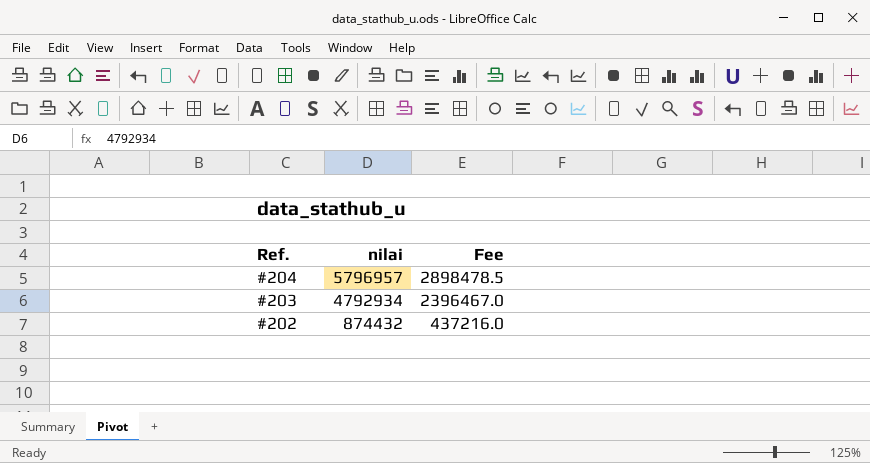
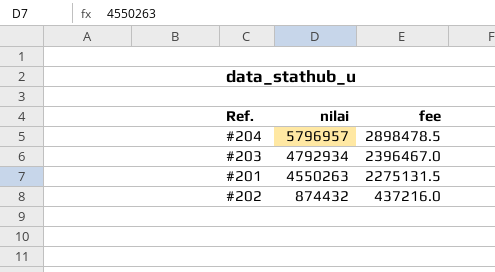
column name: Fee -> fee
row #201: none -> 4550263 | 2275131.5

